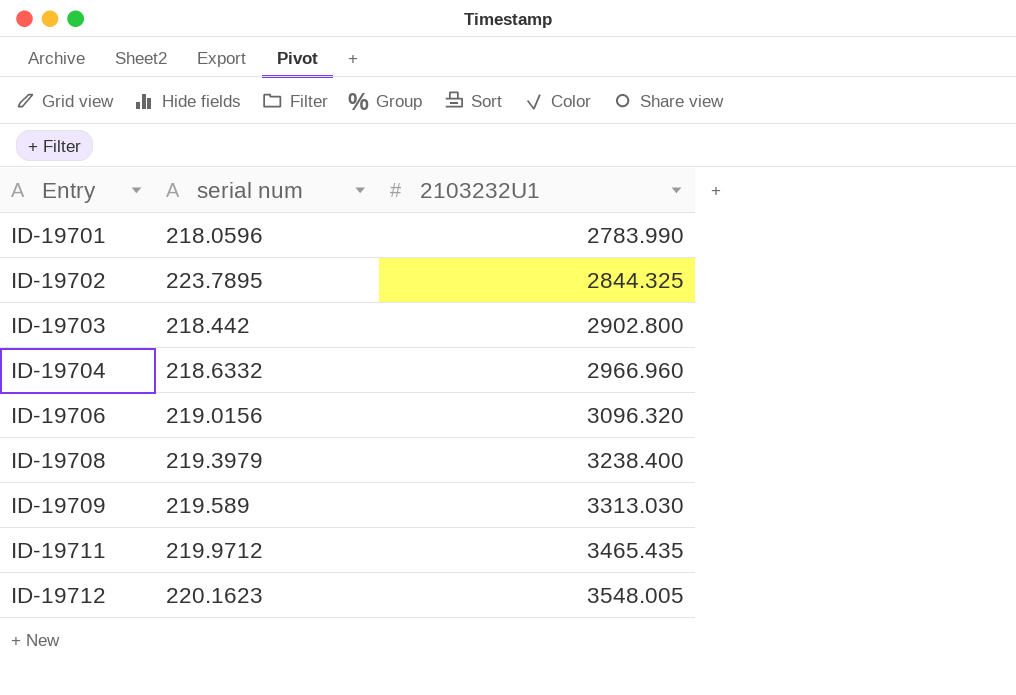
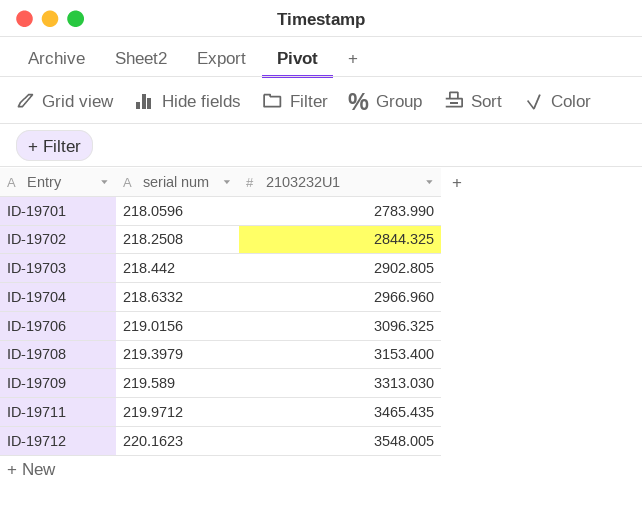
ID-19702 | serial num: 223.7895 -> 218.2508
ID-19703 | 2103232U1: 2902.800 -> 2902.805
ID-19706 | 2103232U1: 3096.320 -> 3096.325
ID-19708 | 2103232U1: 3238.400 -> 3153.400

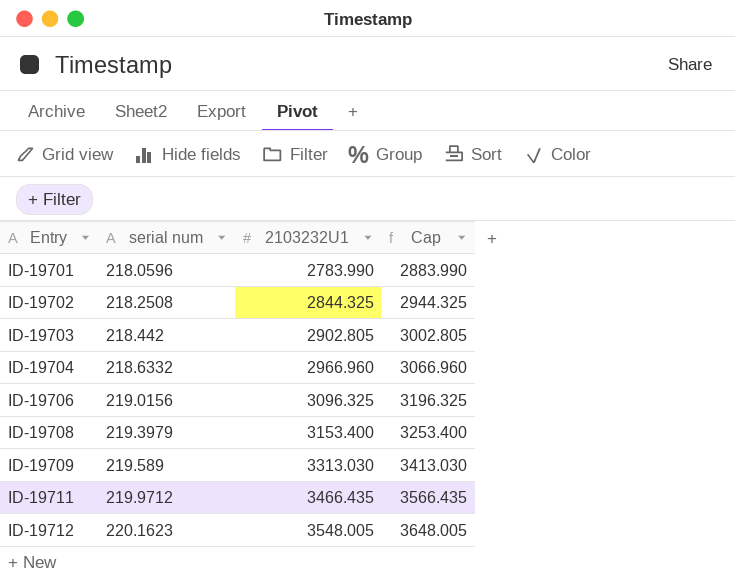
column Cap | formula: none -> [2103232U1] + 100
ID-19711 | 2103232U1: 3465.435 -> 3466.435

